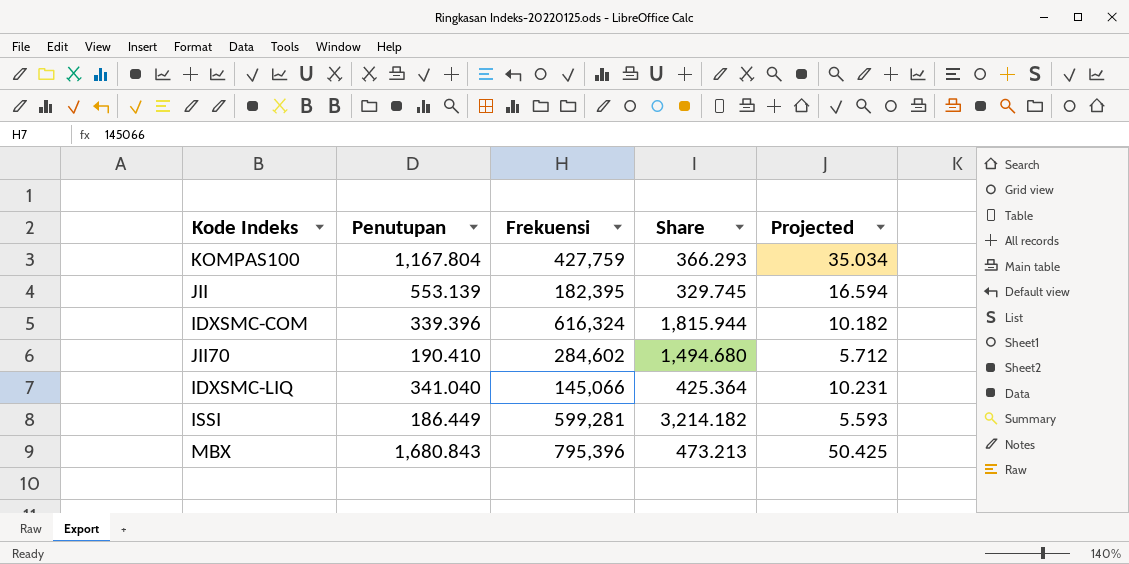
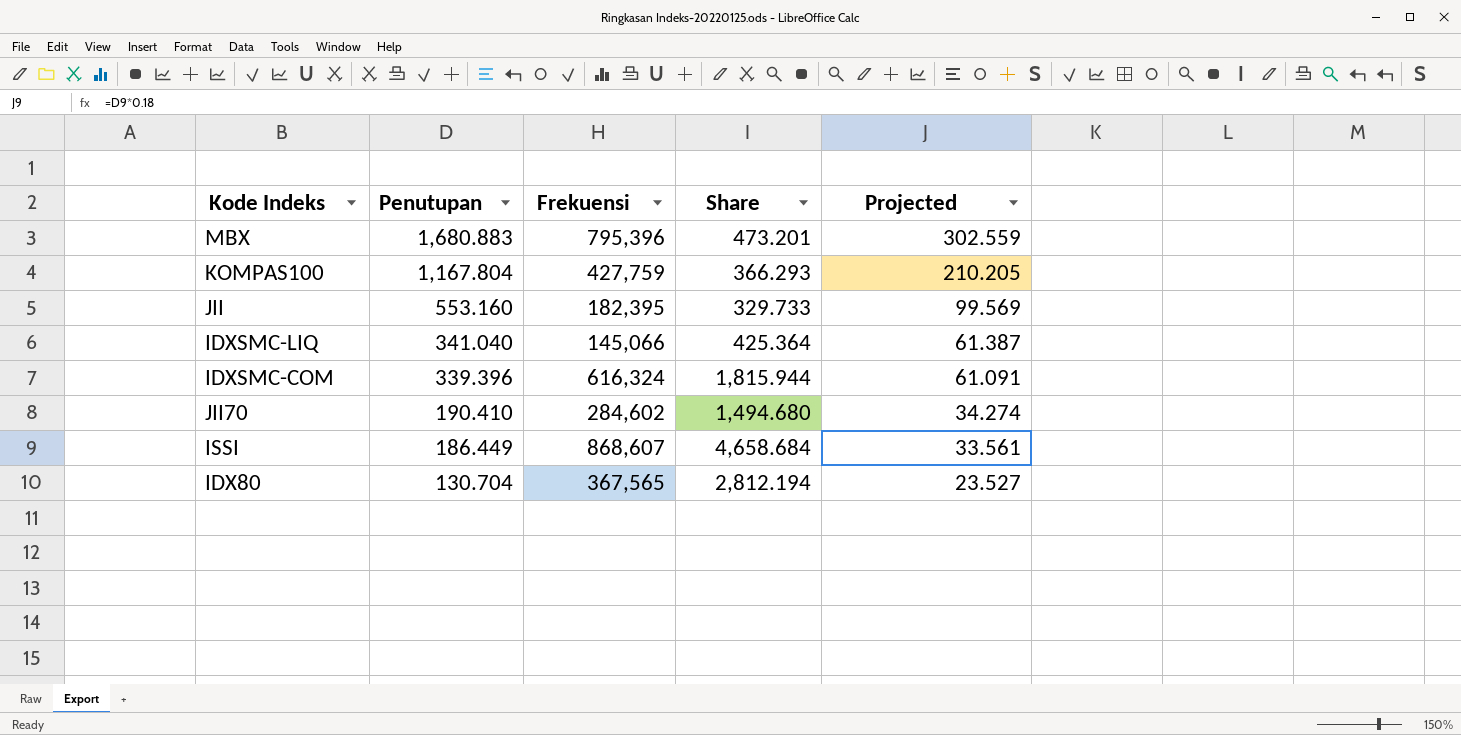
row order: none -> Penutupan descending
column Projected | formula: [Penutupan] * 0.03 -> [Penutupan] * 0.18
MBX | Penutupan: 1,680.843 -> 1,680.883
MBX | Share: 473.213 -> 473.201
JII | Penutupan: 553.139 -> 553.160
JII | Share: 329.745 -> 329.733
ISSI | Frekuensi: 599,281 -> 868,607
ISSI | Share: 3,214.182 -> 4,658.684
row IDX80: none -> 130.704 | 367,565 | 2,812.194 | 23.527

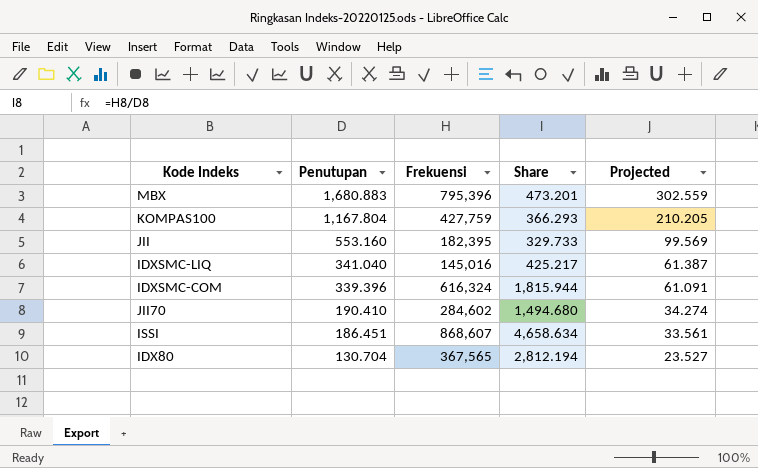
IDXSMC-LIQ | Frekuensi: 145,066 -> 145,016
IDXSMC-LIQ | Share: 425.364 -> 425.217
ISSI | Penutupan: 186.449 -> 186.451
ISSI | Share: 4,658.684 -> 4,658.634

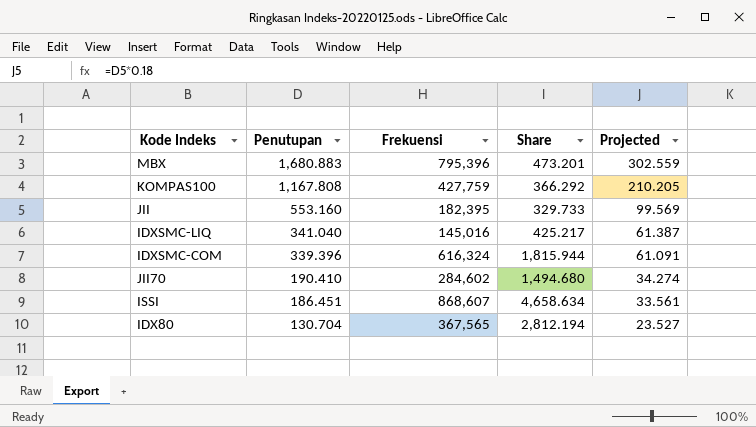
KOMPAS100 | Penutupan: 1,167.804 -> 1,167.808
KOMPAS100 | Share: 366.293 -> 366.292

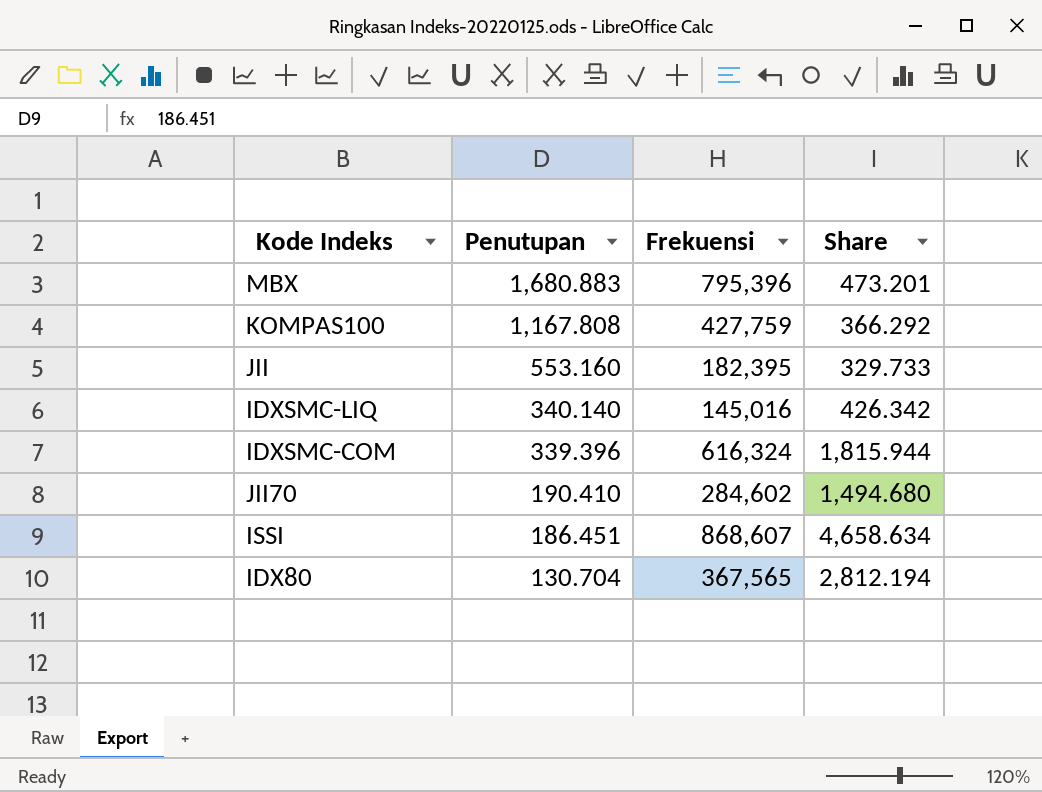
column Projected | formula: [Penutupan] * 0.18 -> none
IDXSMC-LIQ | Penutupan: 341.040 -> 340.140
IDXSMC-LIQ | Share: 425.217 -> 426.342

